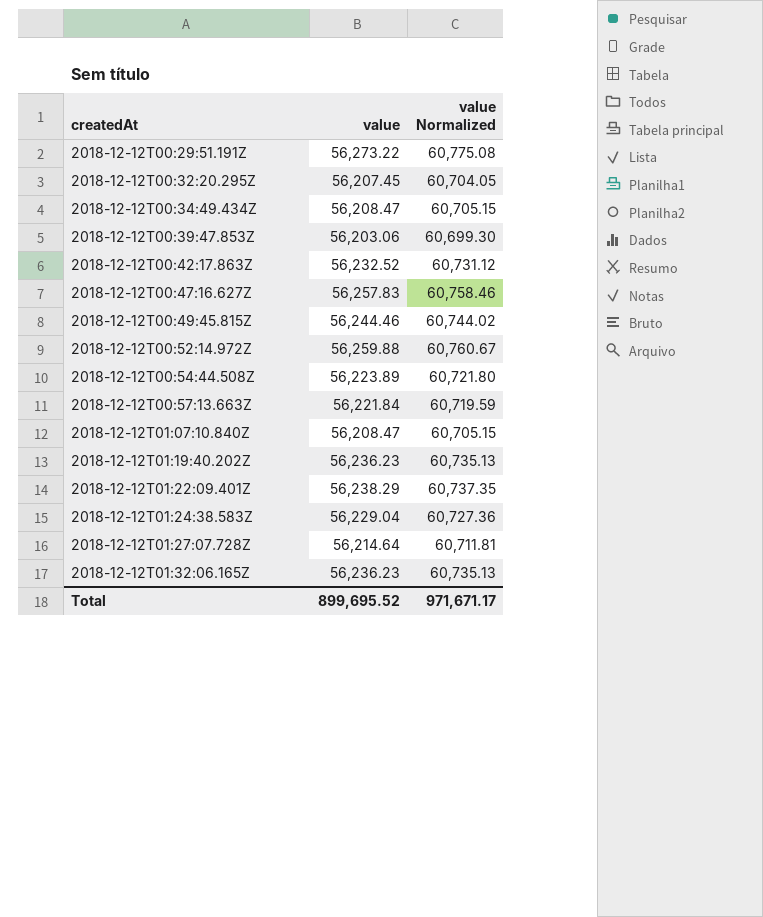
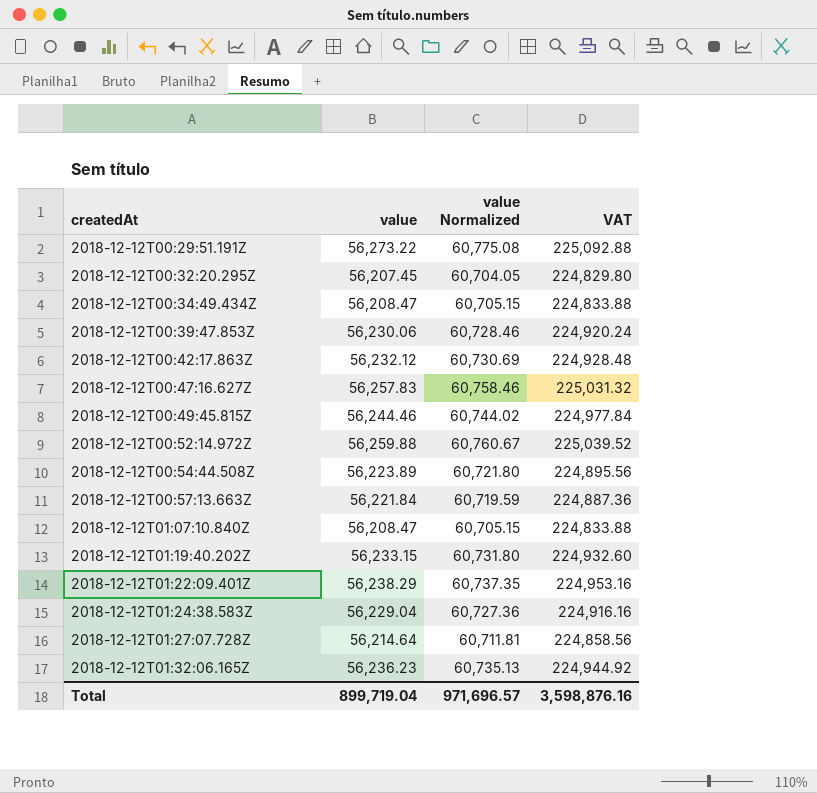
column VAT | formula: none -> [value] * 4
2018-12-12T00:39:47.853Z | value: 56,203.06 -> 56,230.06
2018-12-12T00:39:47.853Z | value Normalized: 60,699.30 -> 60,728.46
2018-12-12T00:42:17.863Z | value: 56,232.52 -> 56,232.12
2018-12-12T00:42:17.863Z | value Normalized: 60,731.12 -> 60,730.69
2018-12-12T01:19:40.202Z | value: 56,236.23 -> 56,233.15
2018-12-12T01:19:40.202Z | value Normalized: 60,735.13 -> 60,731.80
Total | value: 899,695.52 -> 899,719.04
Total | value Normalized: 971,671.17 -> 971,696.57

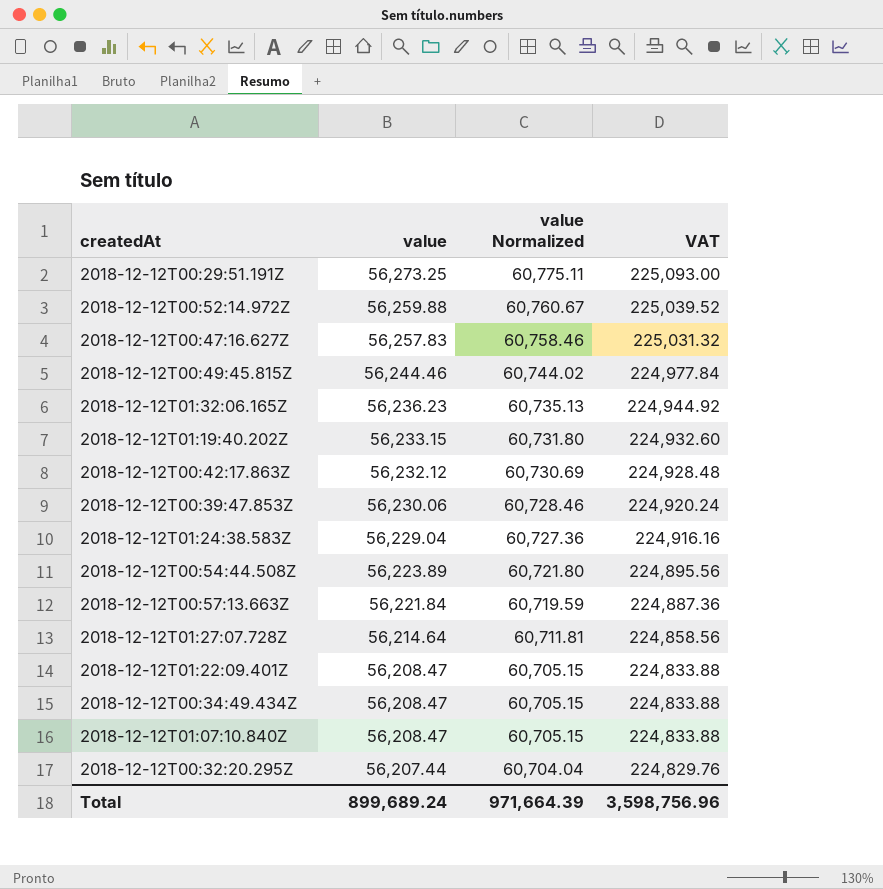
row order: createdAt ascending -> value descending
2018-12-12T00:29:51.191Z | value: 56,273.22 -> 56,273.25
2018-12-12T00:29:51.191Z | value Normalized: 60,775.08 -> 60,775.11
2018-12-12T00:29:51.191Z | VAT: 225,092.88 -> 225,093.00
2018-12-12T01:22:09.401Z | value: 56,238.29 -> 56,208.47
2018-12-12T01:22:09.401Z | value Normalized: 60,737.35 -> 60,705.15
2018-12-12T01:22:09.401Z | VAT: 224,953.16 -> 224,833.88
2018-12-12T00:32:20.295Z | value: 56,207.45 -> 56,207.44
2018-12-12T00:32:20.295Z | value Normalized: 60,704.05 -> 60,704.04
2018-12-12T00:32:20.295Z | VAT: 224,829.80 -> 224,829.76
Total | value: 899,719.04 -> 899,689.24
Total | value Normalized: 971,696.57 -> 971,664.39
Total | VAT: 3,598,876.16 -> 3,598,756.96

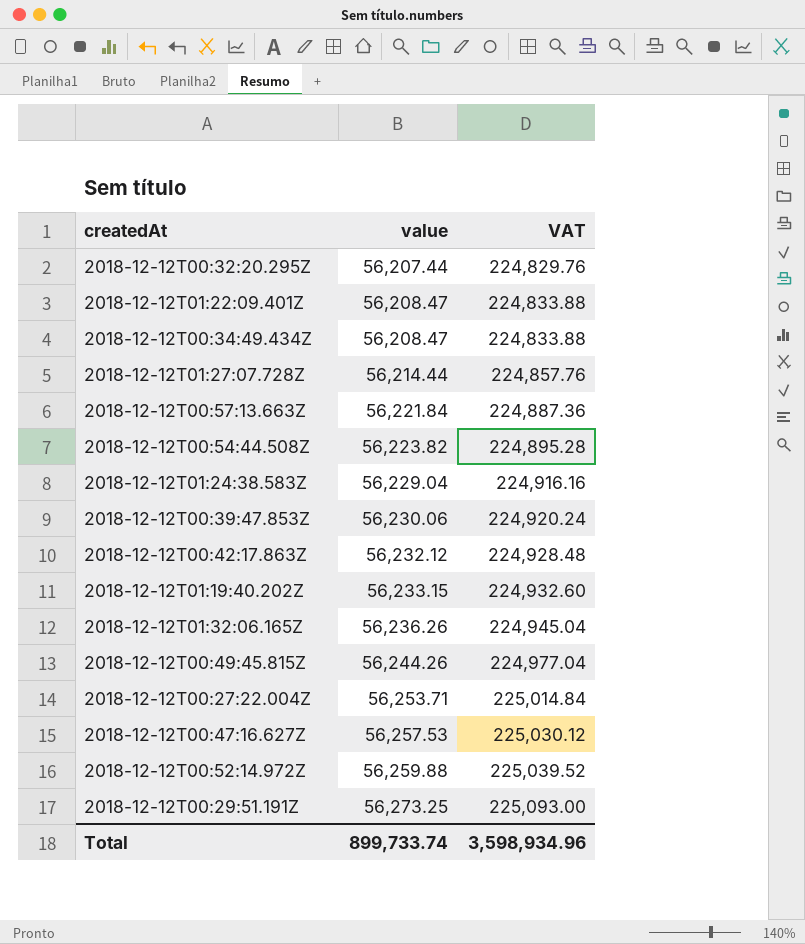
row order: value descending -> value ascending
column value Normalized | formula: [value] * 1.08 -> none
row 2018-12-12T01:07:10.840Z: 56,208.47 | 60,705.15 | 224,833.88 -> none
2018-12-12T01:27:07.728Z | value: 56,214.64 -> 56,214.44
2018-12-12T01:27:07.728Z | VAT: 224,858.56 -> 224,857.76
2018-12-12T00:54:44.508Z | value: 56,223.89 -> 56,223.82
2018-12-12T00:54:44.508Z | VAT: 224,895.56 -> 224,895.28
2018-12-12T01:32:06.165Z | value: 56,236.23 -> 56,236.26
2018-12-12T01:32:06.165Z | VAT: 224,944.92 -> 224,945.04
2018-12-12T00:49:45.815Z | value: 56,244.46 -> 56,244.26
2018-12-12T00:49:45.815Z | VAT: 224,977.84 -> 224,977.04
row 2018-12-12T00:27:22.004Z: none -> 56,253.71 | 225,014.84
2018-12-12T00:47:16.627Z | value: 56,257.83 -> 56,257.53
2018-12-12T00:47:16.627Z | VAT: 225,031.32 -> 225,030.12
Total | value: 899,689.24 -> 899,733.74
Total | VAT: 3,598,756.96 -> 3,598,934.96

